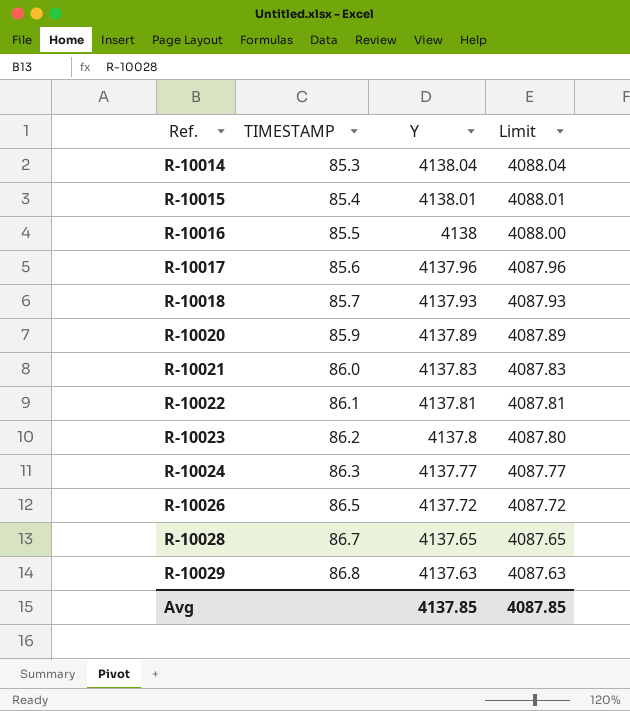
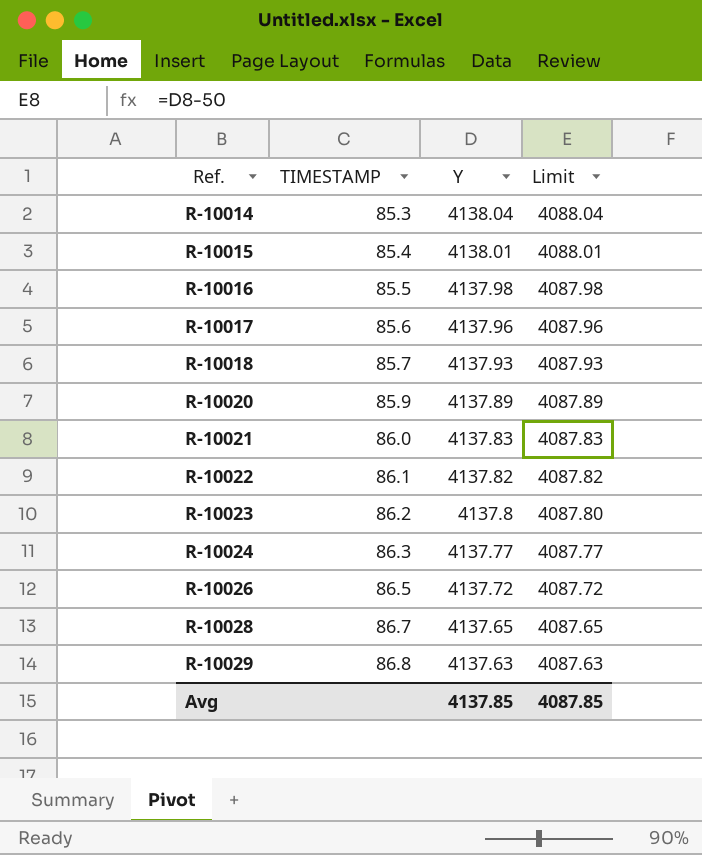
R-10016 | Y: 4138 -> 4137.98
R-10016 | Limit: 4088.00 -> 4087.98
R-10022 | Y: 4137.81 -> 4137.82
R-10022 | Limit: 4087.81 -> 4087.82

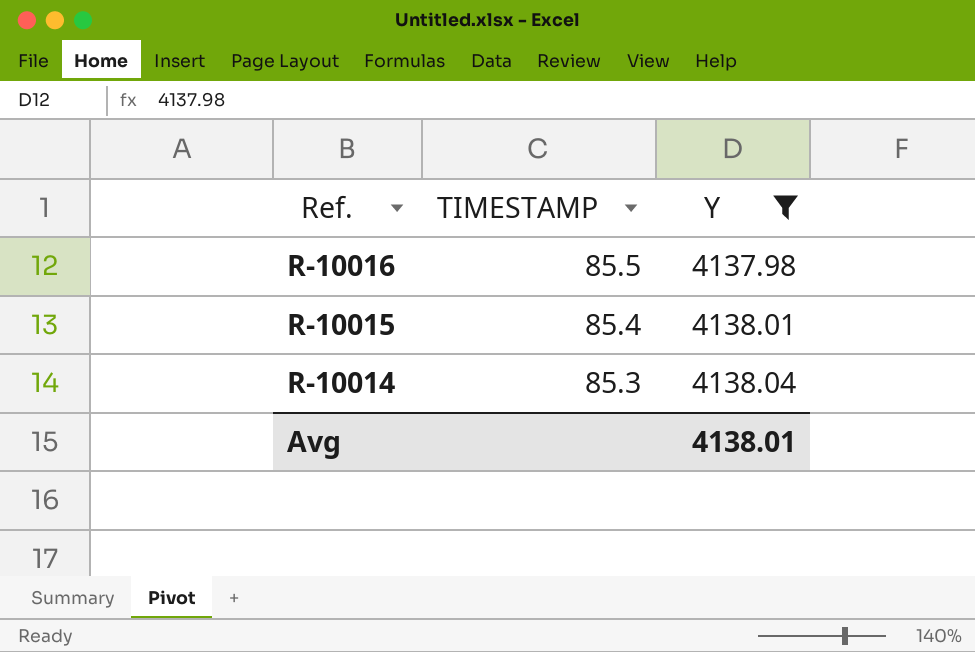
filter: none -> Y >= 4137.98
row order: Ref. ascending -> Ref. descending
column Limit | formula: [Y] - 50 -> none
Avg | Y: 4137.85 -> 4138.01

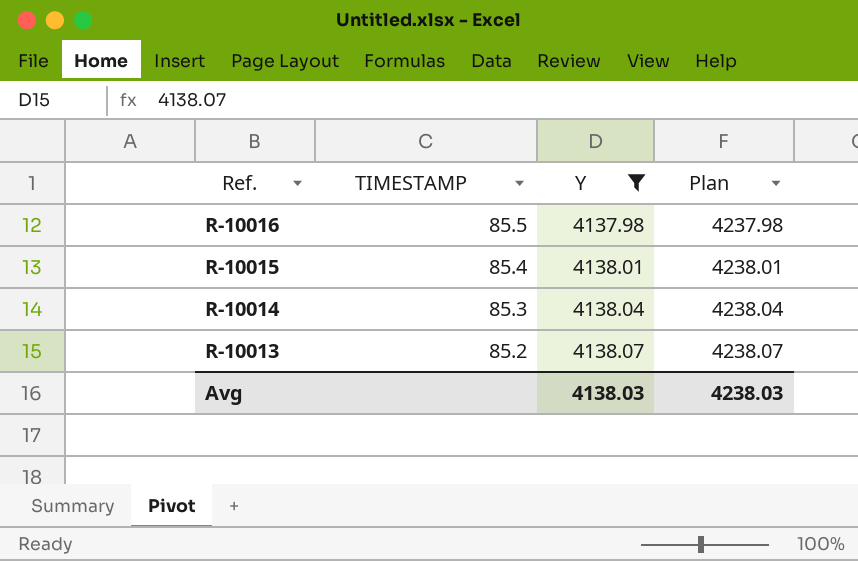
column Plan | formula: none -> [Y] + 100
row R-10013: none -> 85.2 | 4138.07 | 4238.07
Avg | Y: 4138.01 -> 4138.03

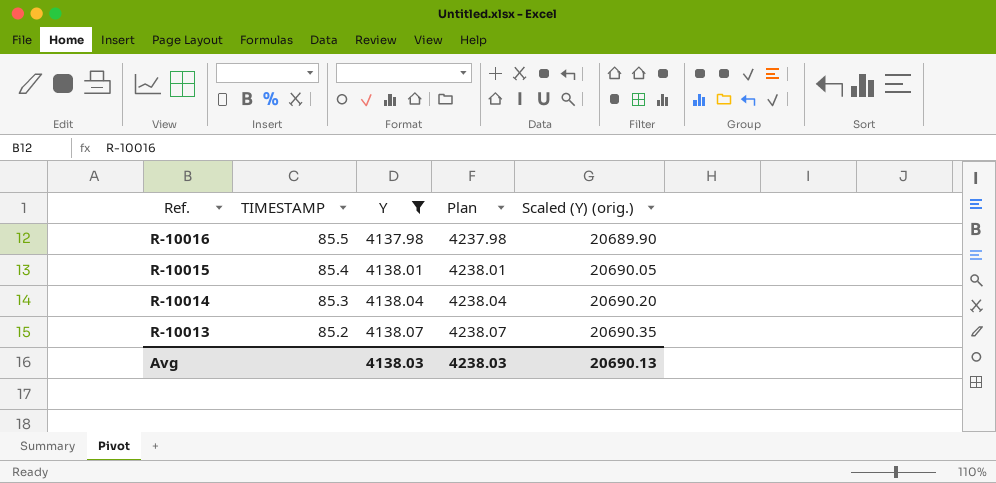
column Scaled (Y) (orig.) | formula: none -> [Y] * 5

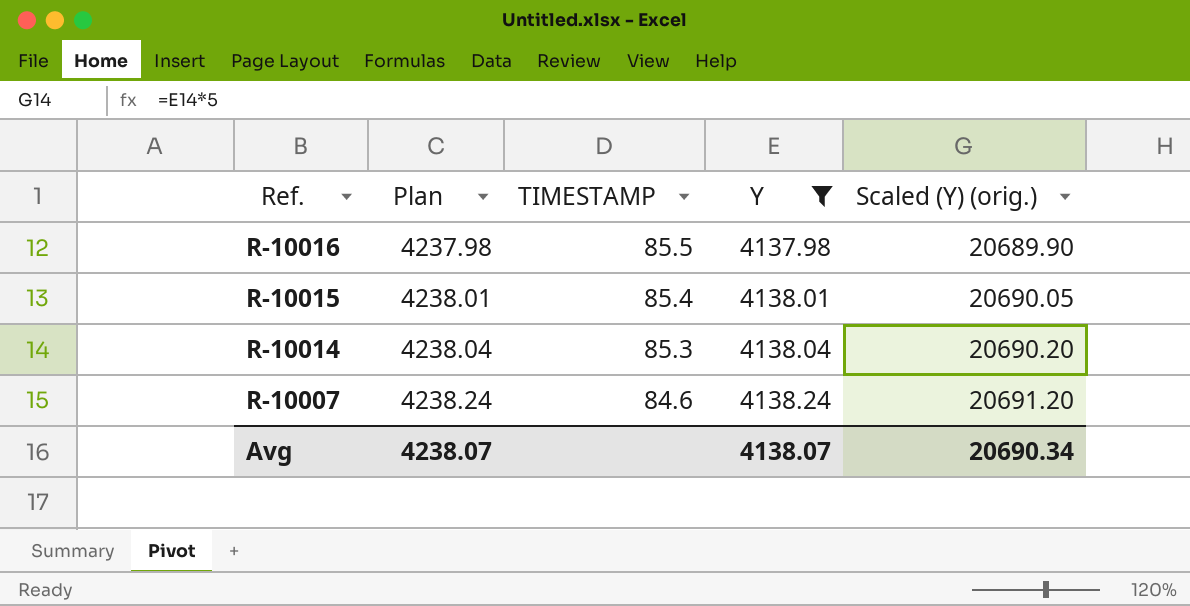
column Plan | position: 4 -> 2
row R-10013: 85.2 | 4138.07 | 4238.07 | 20690.35 -> none
row R-10007: none -> 4238.24 | 84.6 | 4138.24 | 20691.20
Avg | Plan: 4238.03 -> 4238.07
Avg | Y: 4138.03 -> 4138.07
Avg | Scaled (Y) (orig.): 20690.13 -> 20690.34

